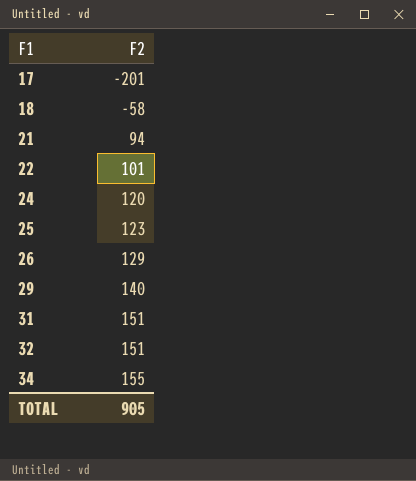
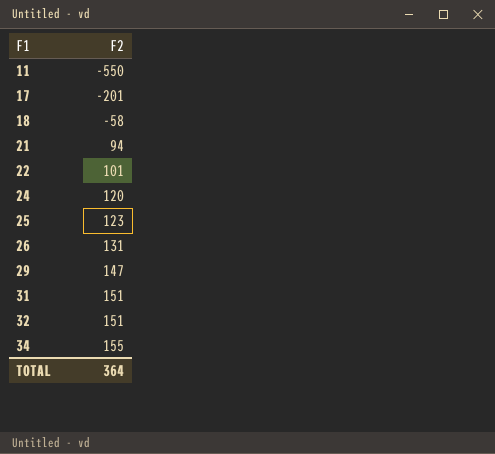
row 11: none -> -550
26 | F2: 129 -> 131
29 | F2: 140 -> 147
TOTAL | F2: 905 -> 364

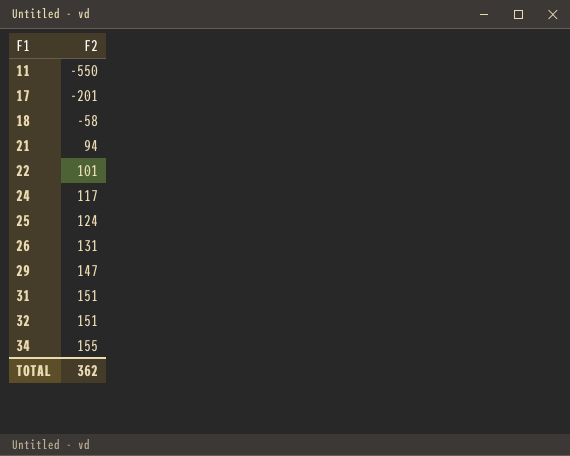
24 | F2: 120 -> 117
25 | F2: 123 -> 124
TOTAL | F2: 364 -> 362

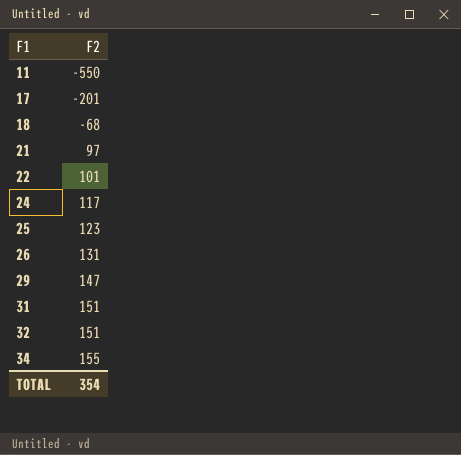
18 | F2: -58 -> -68
21 | F2: 94 -> 97
25 | F2: 124 -> 123
TOTAL | F2: 362 -> 354

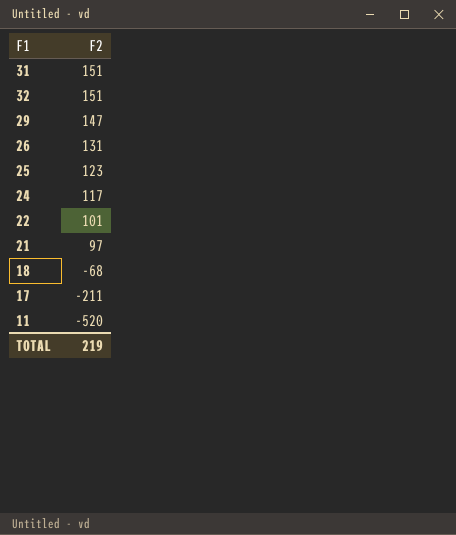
row order: F1 ascending -> F2 descending
row 34: 155 -> none
17 | F2: -201 -> -211
11 | F2: -550 -> -520
TOTAL | F2: 354 -> 219

